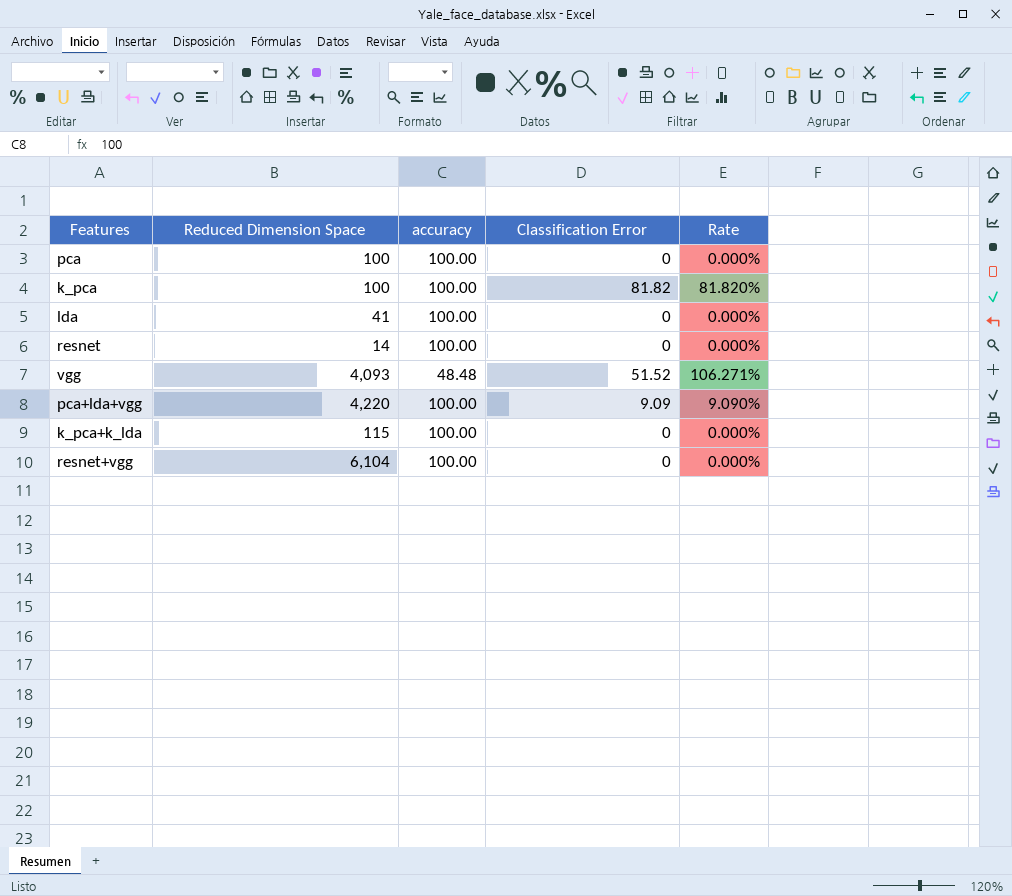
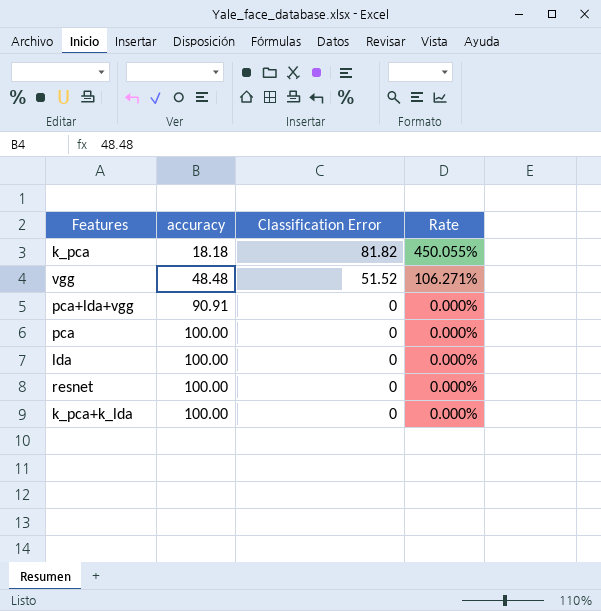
row order: none -> accuracy ascending
column Reduced Dimension Space | position: 2 -> none
row resnet+vgg: 6,104 | 100.00 | 0 | 0.000% -> none
k_pca | accuracy: 100.00 -> 18.18
k_pca | Rate: 81.820% -> 450.055%
pca+lda+vgg | accuracy: 100.00 -> 90.91
pca+lda+vgg | Classification Error: 9.09 -> 0
pca+lda+vgg | Rate: 9.090% -> 0.000%

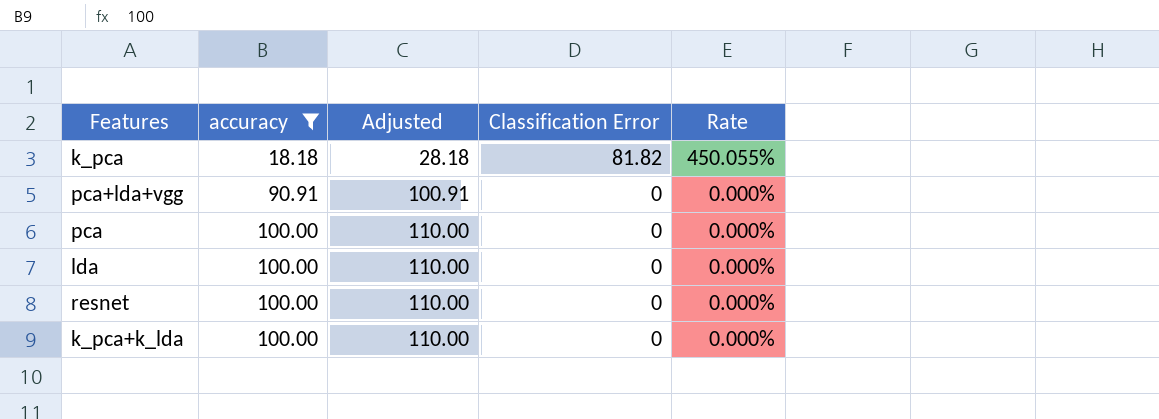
filter: none -> accuracy != 48.48
column Adjusted | formula: none -> [accuracy] + 10

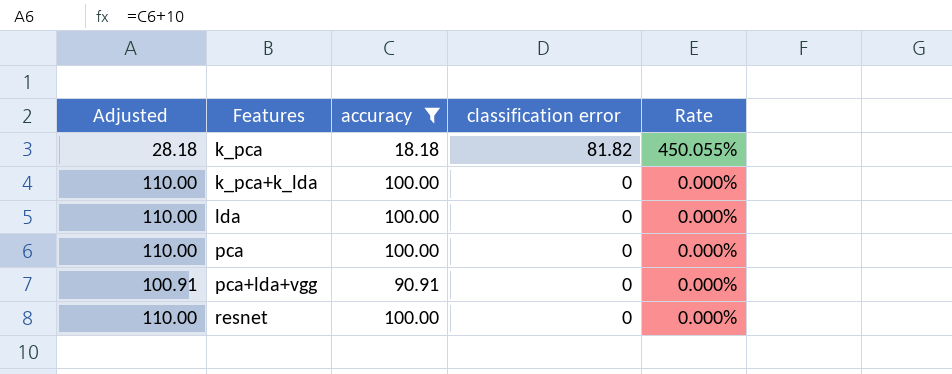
row order: accuracy ascending -> Features ascending
column Adjusted | position: 3 -> 1
column name: Classification Error -> classification error

